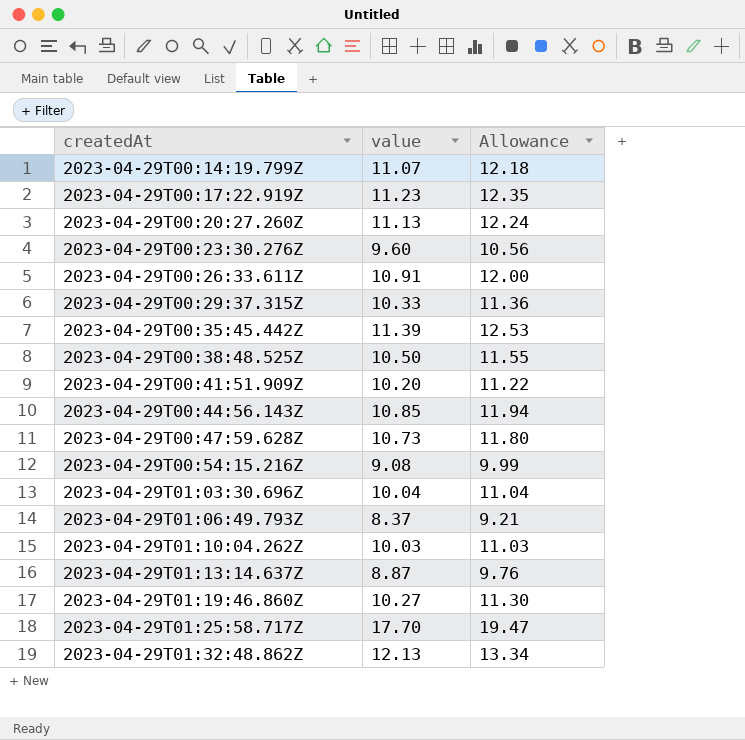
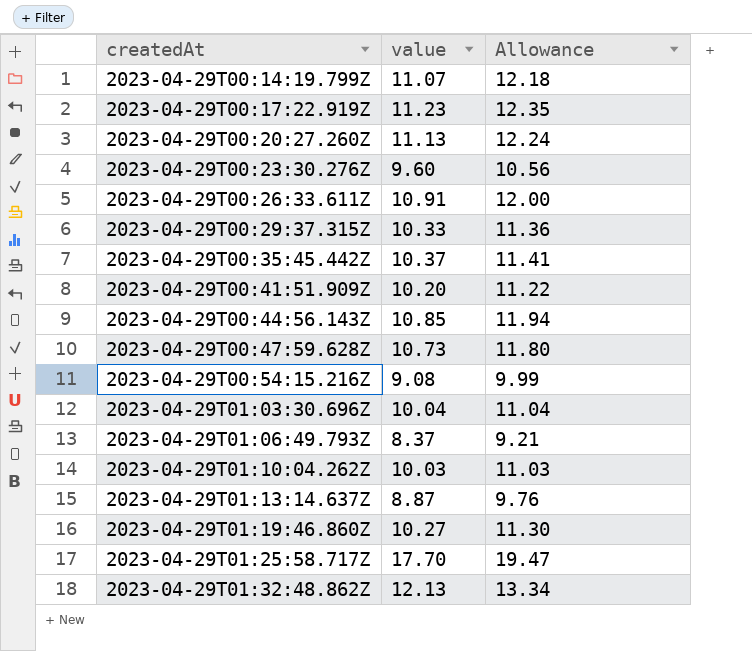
row 2023-04-29T00:38:48.525Z: 10.50 | 11.55 -> none
2023-04-29T00:35:45.442Z | value: 11.39 -> 10.37
2023-04-29T00:35:45.442Z | Allowance: 12.53 -> 11.41

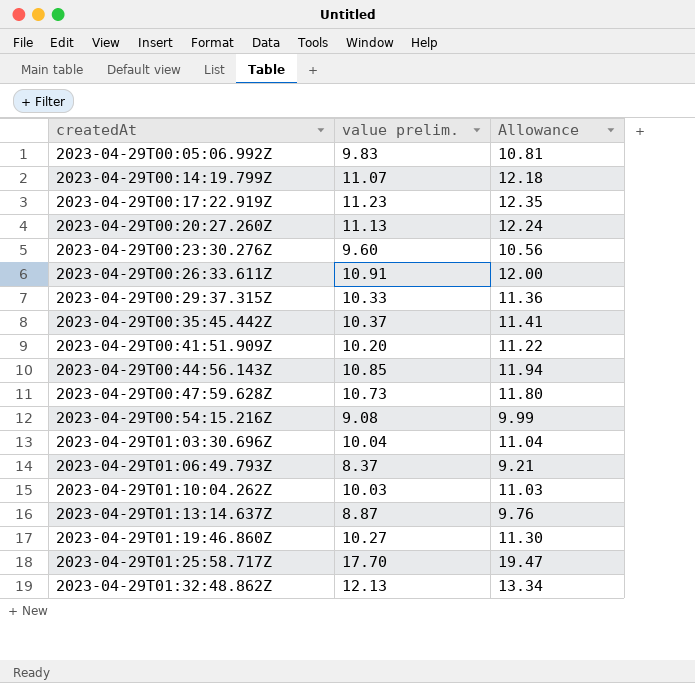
column name: value -> value prelim.
row 2023-04-29T00:05:06.992Z: none -> 9.83 | 10.81

